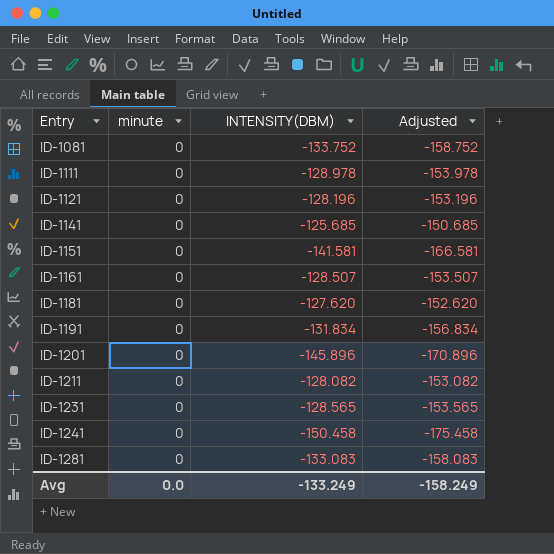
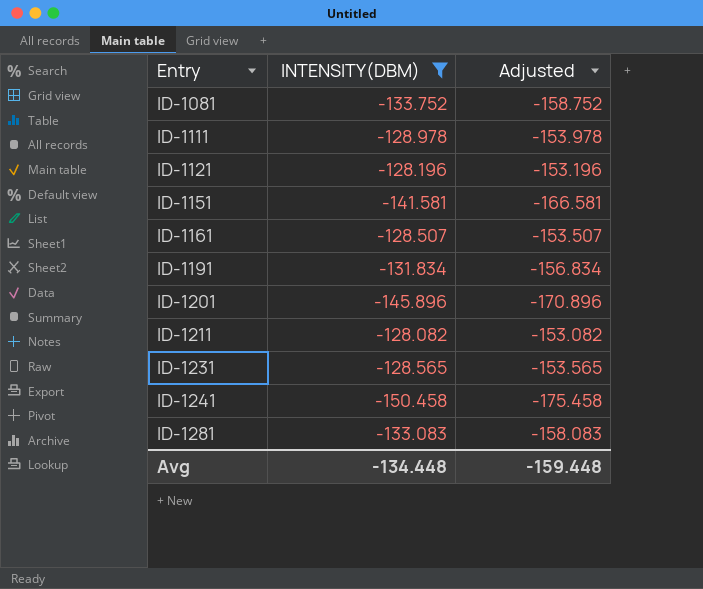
filter: none -> INTENSITY(DBM) <= -128.082
column minute | position: 2 -> none
Avg | INTENSITY(DBM): -133.249 -> -134.448
Avg | Adjusted: -158.249 -> -159.448

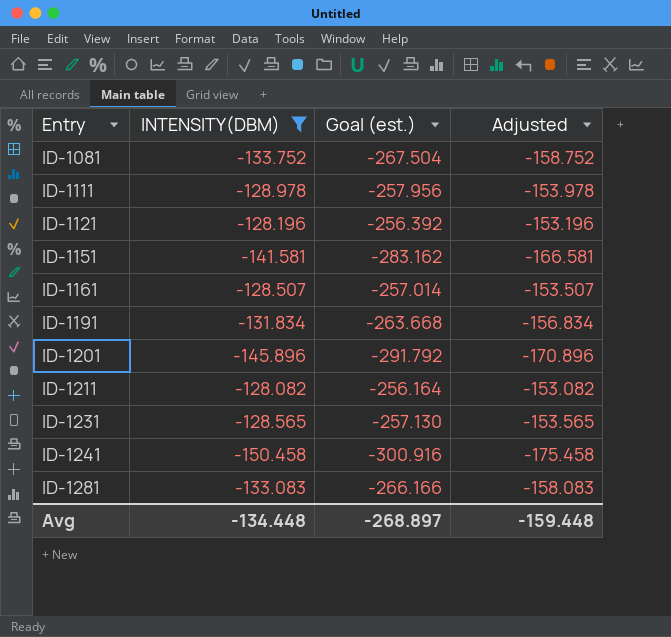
column Goal (est.) | formula: none -> [INTENSITY(DBM)] * 2

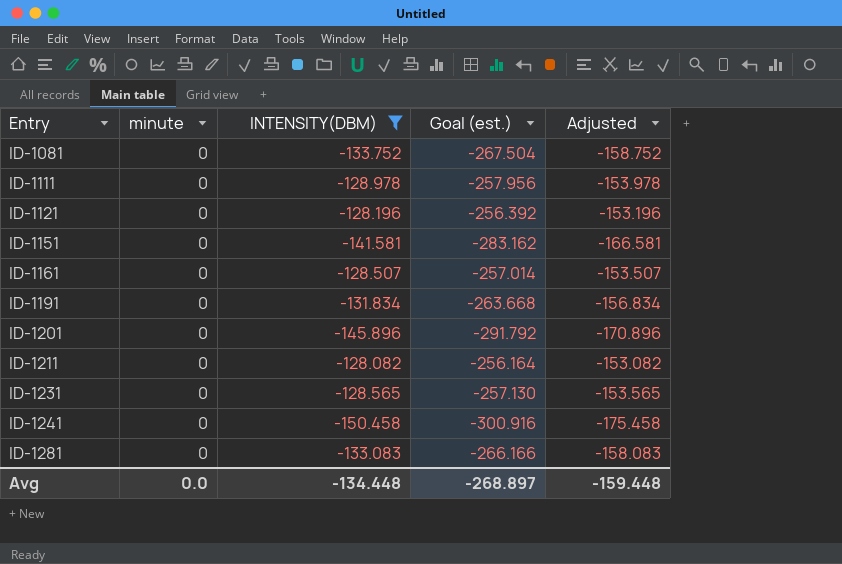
column minute | position: none -> 2

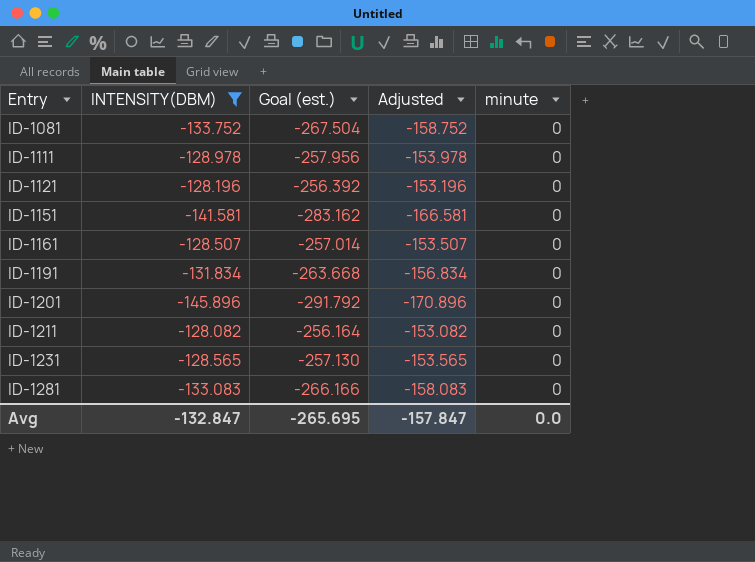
column minute | position: 2 -> 5
row ID-1241: 0 | -150.458 | -300.916 | -175.458 -> none
Avg | INTENSITY(DBM): -134.448 -> -132.847
Avg | Goal (est.): -268.897 -> -265.695
Avg | Adjusted: -159.448 -> -157.847

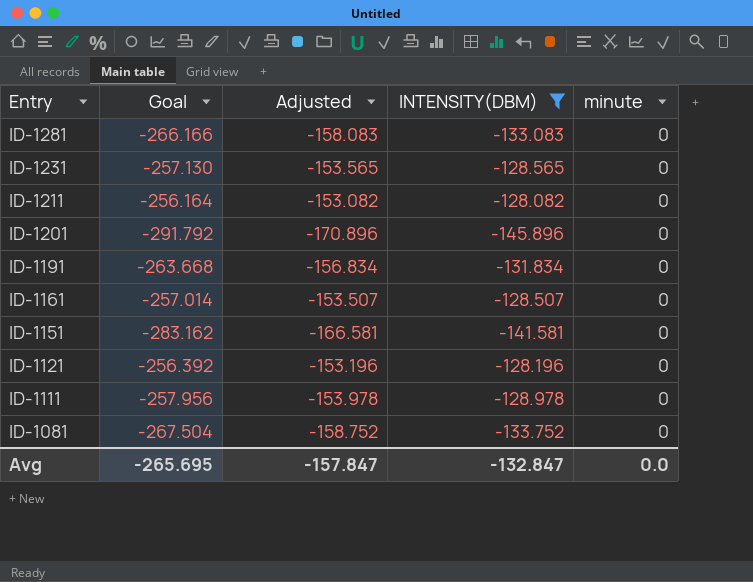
row order: Entry ascending -> Entry descending
column name: Goal (est.) -> Goal
column INTENSITY(DBM) | position: 2 -> 4

